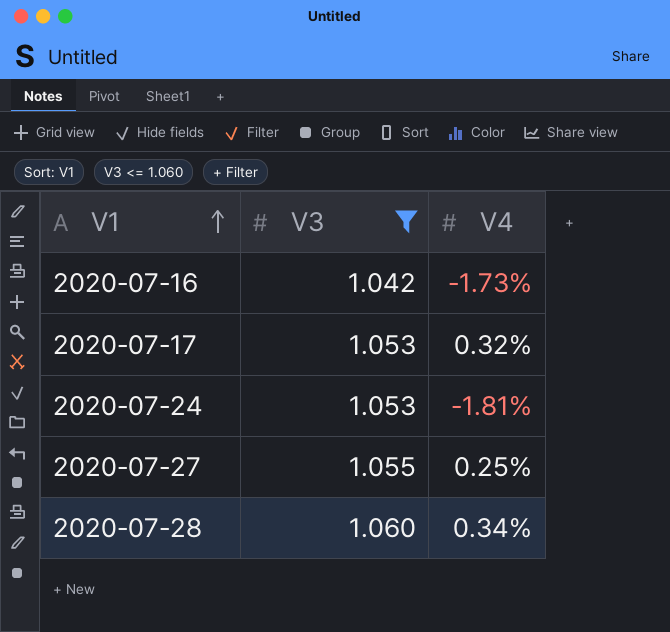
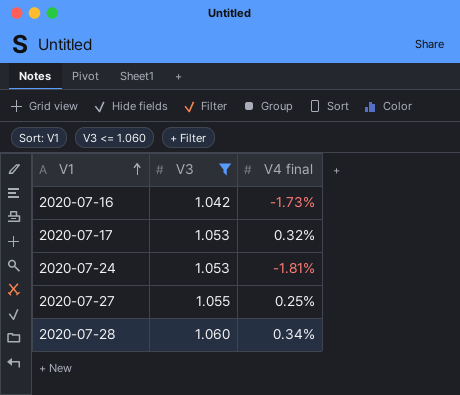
column name: V4 -> V4 final

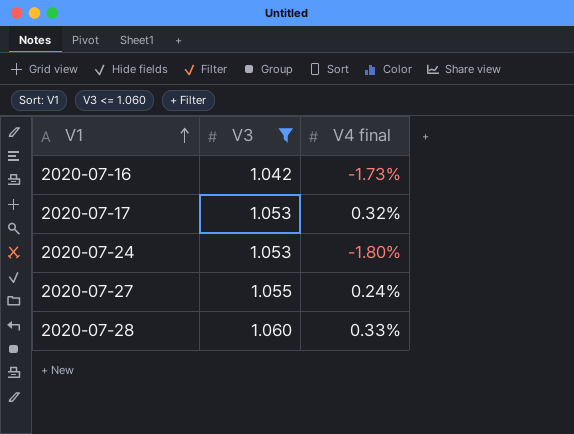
2020-07-24 | V4 final: -1.81% -> -1.80%
2020-07-27 | V4 final: 0.25% -> 0.24%
2020-07-28 | V4 final: 0.34% -> 0.33%

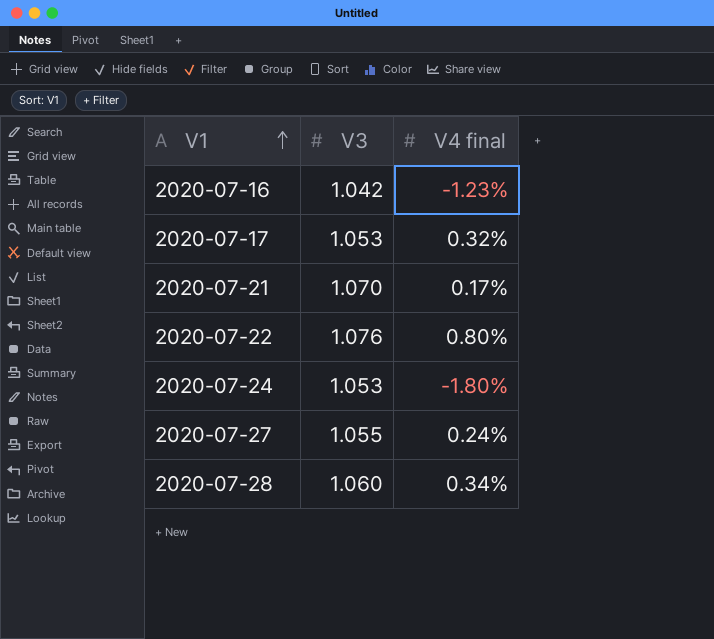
filter: V3 <= 1.060 -> none
2020-07-16 | V4 final: -1.73% -> -1.23%
2020-07-28 | V4 final: 0.33% -> 0.34%

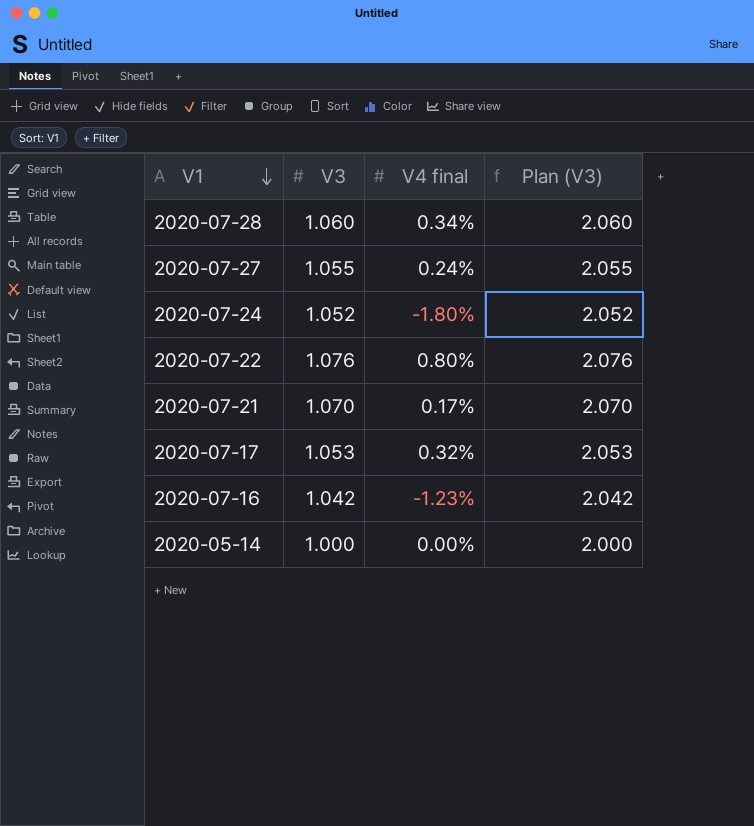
row order: V1 ascending -> V1 descending
column Plan (V3) | formula: none -> [V3] + 1
2020-07-24 | V3: 1.053 -> 1.052
row 2020-05-14: none -> 1.000 | 0.00% | 2.000

